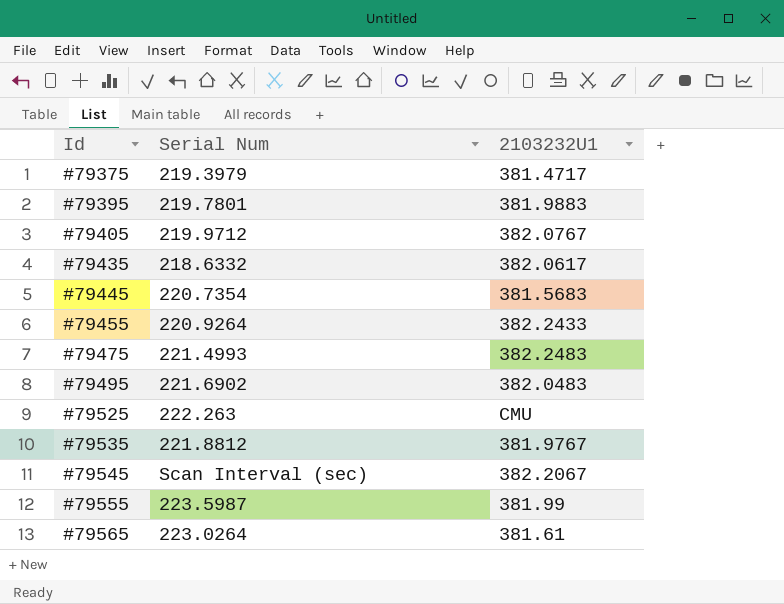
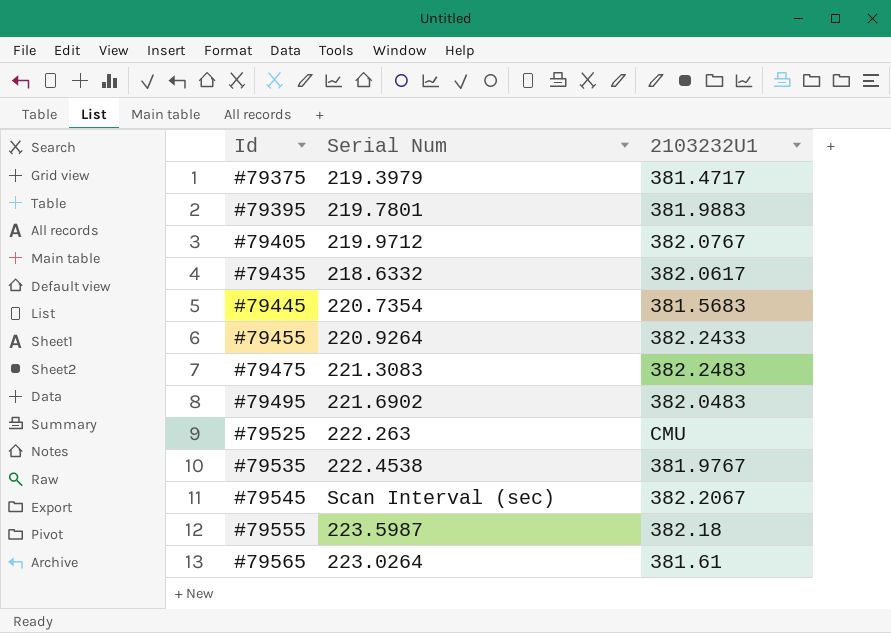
#79475 | Serial Num: 221.4993 -> 221.3083
#79535 | Serial Num: 221.8812 -> 222.4538
#79555 | 2103232U1: 381.99 -> 382.18

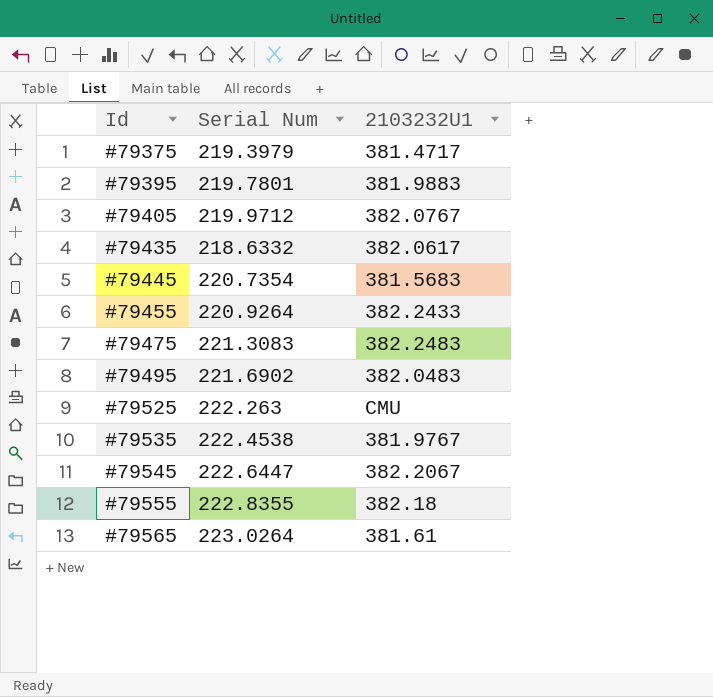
#79545 | Serial Num: Scan Interval (sec) -> 222.6447
#79555 | Serial Num: 223.5987 -> 222.8355

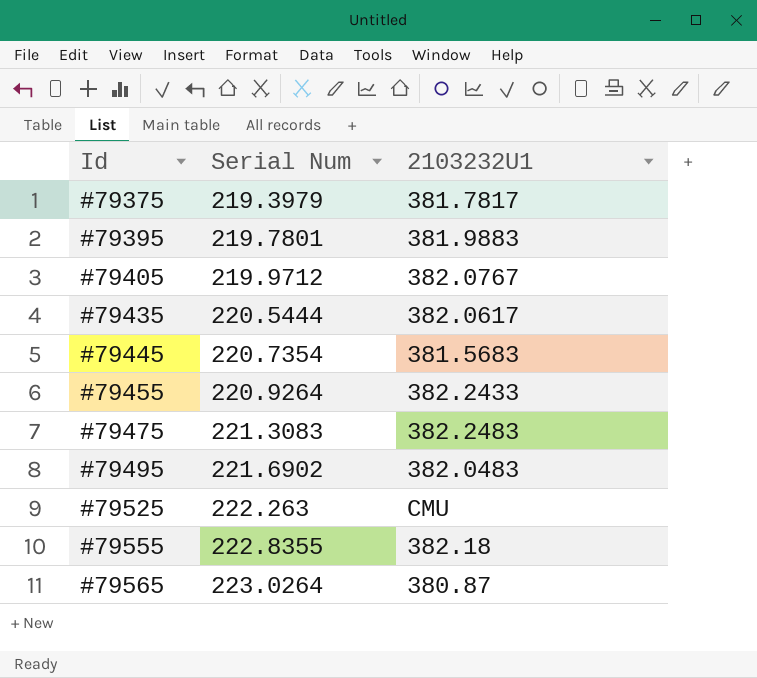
row #79535: 222.4538 | 381.9767 -> none
row #79545: 222.6447 | 382.2067 -> none
#79375 | 2103232U1: 381.4717 -> 381.7817
#79435 | Serial Num: 218.6332 -> 220.5444
#79565 | 2103232U1: 381.61 -> 380.87

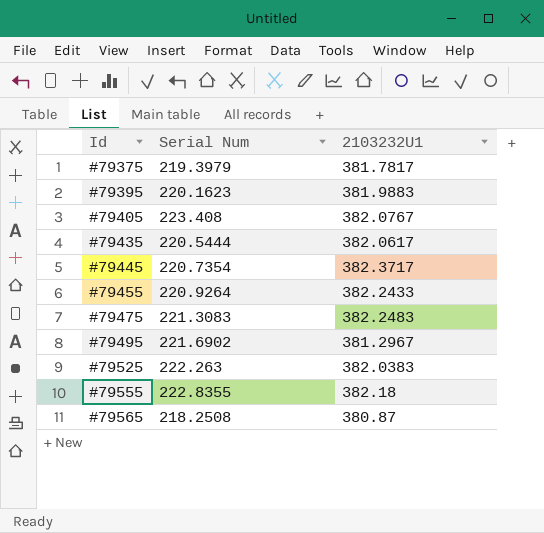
#79395 | Serial Num: 219.7801 -> 220.1623
#79405 | Serial Num: 219.9712 -> 223.408
#79445 | 2103232U1: 381.5683 -> 382.3717
#79495 | 2103232U1: 382.0483 -> 381.2967
#79525 | 2103232U1: CMU -> 382.0383
#79565 | Serial Num: 223.0264 -> 218.2508

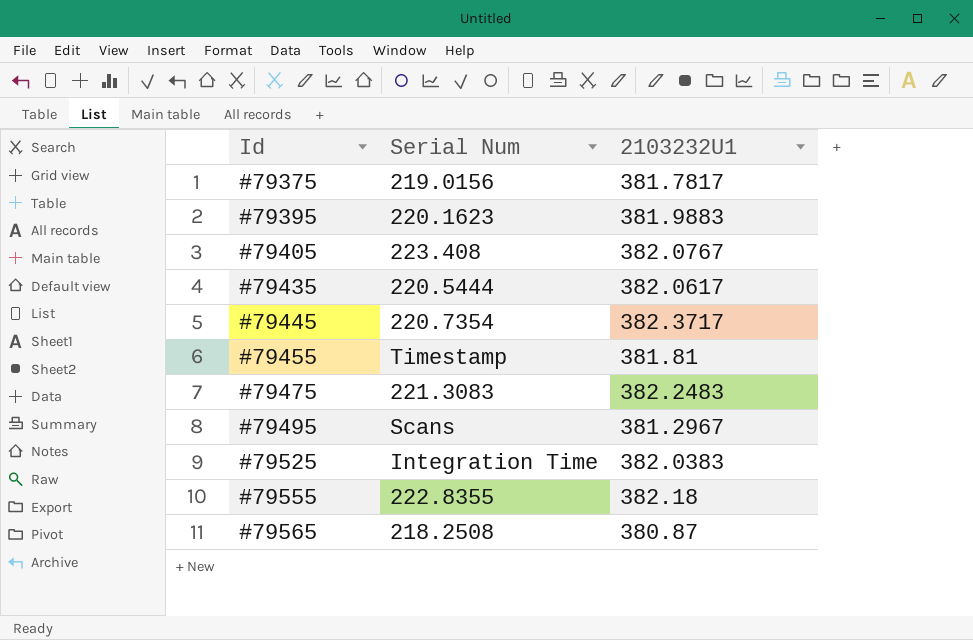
#79375 | Serial Num: 219.3979 -> 219.0156
#79455 | Serial Num: 220.9264 -> Timestamp
#79455 | 2103232U1: 382.2433 -> 381.81
#79495 | Serial Num: 221.6902 -> Scans
#79525 | Serial Num: 222.263 -> Integration Time

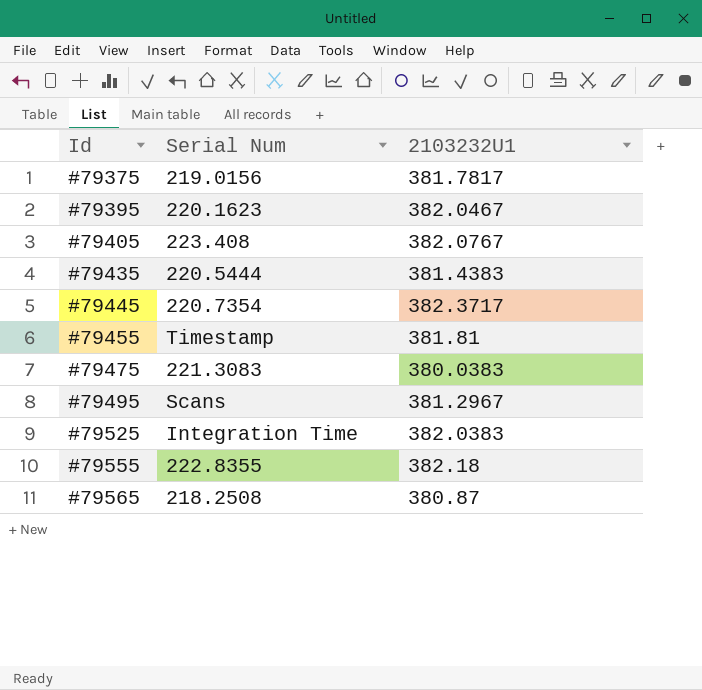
#79395 | 2103232U1: 381.9883 -> 382.0467
#79435 | 2103232U1: 382.0617 -> 381.4383
#79475 | 2103232U1: 382.2483 -> 380.0383

